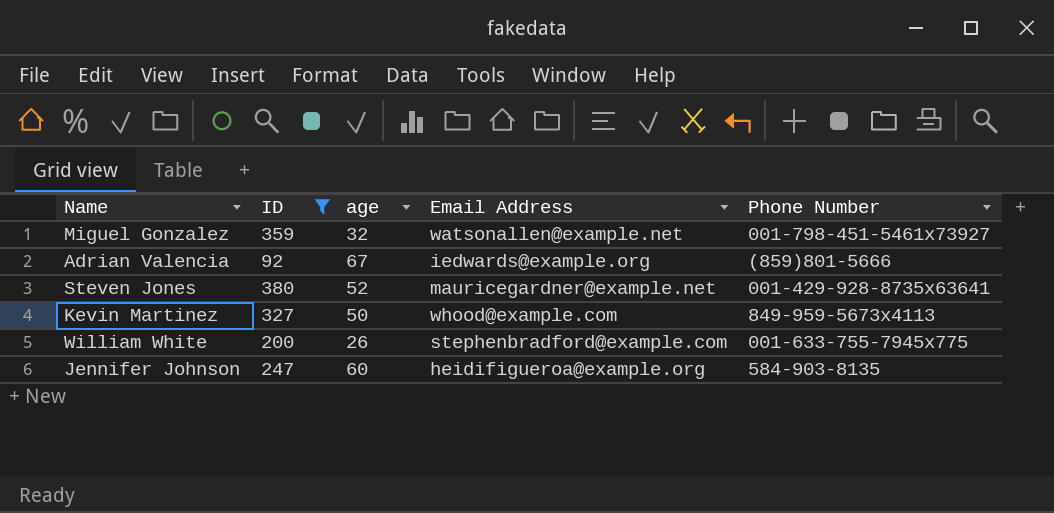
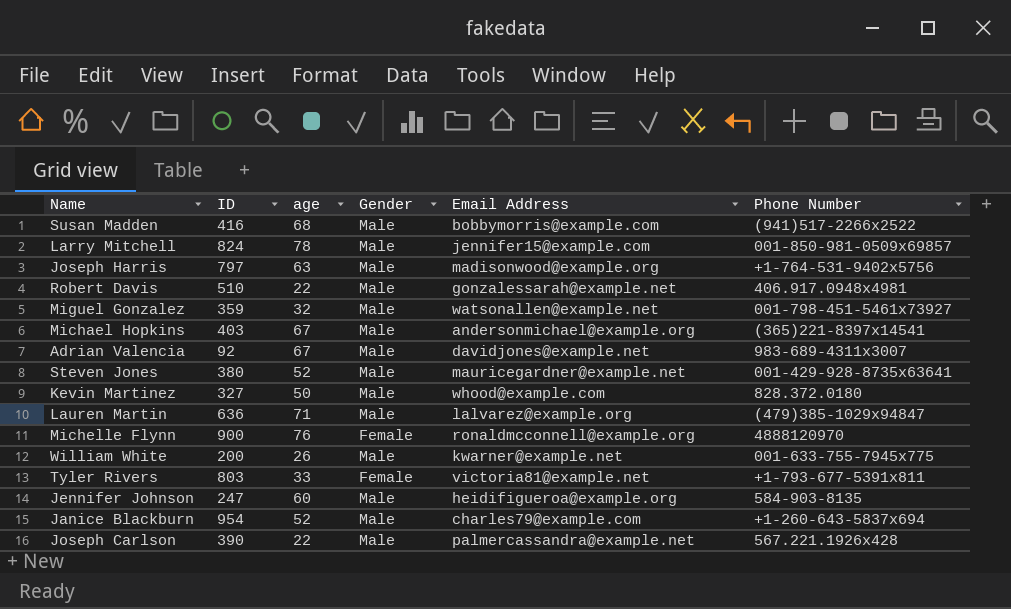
filter: ID <= 380 -> none
column Gender | position: none -> 4
Adrian Valencia | Email Address: iedwards@example.org -> davidjones@example.net
Adrian Valencia | Phone Number: (859)801-5666 -> 983-689-4311x3007
Kevin Martinez | Phone Number: 849-959-5673x4113 -> 828.372.0180
William White | Email Address: stephenbradford@example.com -> kwarner@example.net

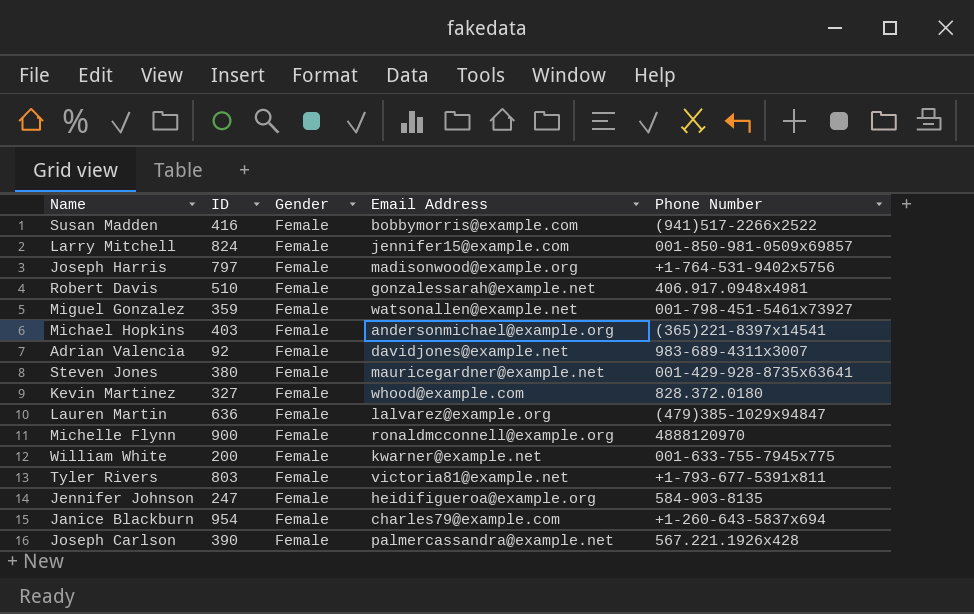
column age | position: 3 -> none
Susan Madden | Gender: Male -> Female
Larry Mitchell | Gender: Male -> Female
Joseph Harris | Gender: Male -> Female
Robert Davis | Gender: Male -> Female
Miguel Gonzalez | Gender: Male -> Female
Michael Hopkins | Gender: Male -> Female
Adrian Valencia | Gender: Male -> Female
Steven Jones | Gender: Male -> Female
Kevin Martinez | Gender: Male -> Female
Lauren Martin | Gender: Male -> Female
William White | Gender: Male -> Female
Jennifer Johnson | Gender: Male -> Female
Janice Blackburn | Gender: Male -> Female
Joseph Carlson | Gender: Male -> Female

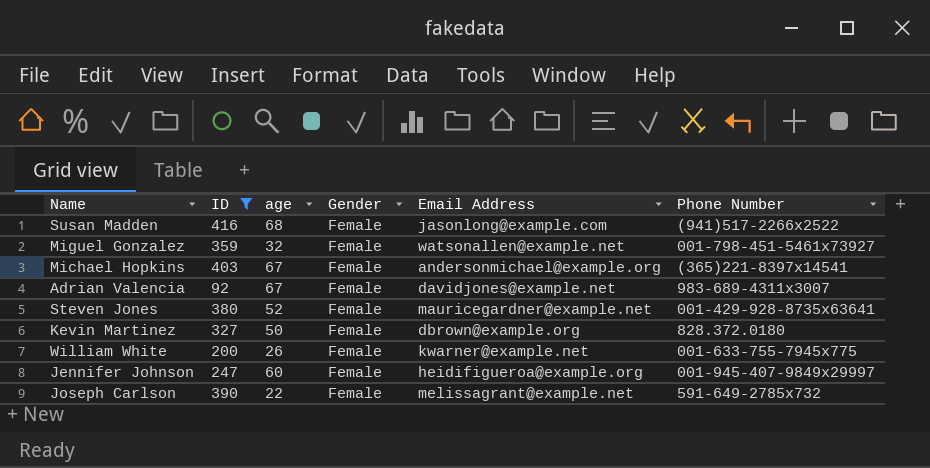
filter: none -> ID <= 416
column age | position: none -> 3
Susan Madden | Email Address: bobbymorris@example.com -> jasonlong@example.com
Kevin Martinez | Email Address: whood@example.com -> dbrown@example.org
Jennifer Johnson | Phone Number: 584-903-8135 -> 001-945-407-9849x29997
Joseph Carlson | Email Address: palmercassandra@example.net -> melissagrant@example.net
Joseph Carlson | Phone Number: 567.221.1926x428 -> 591-649-2785x732

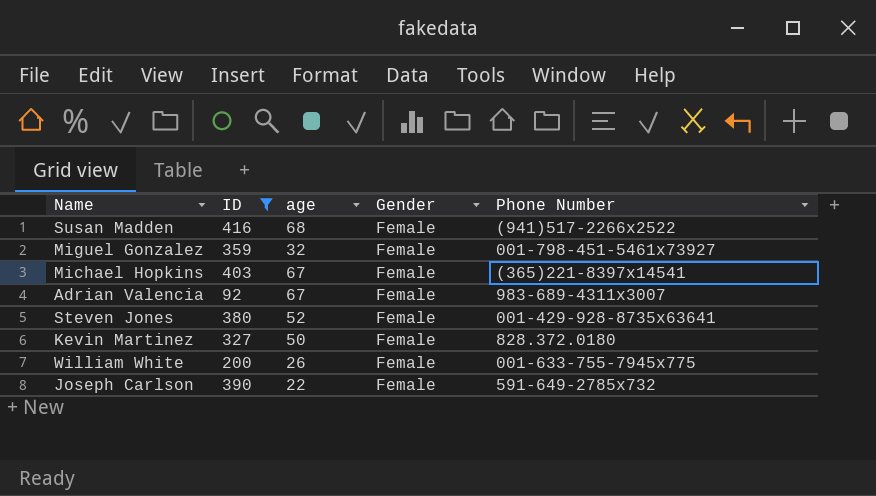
column Email Address | position: 5 -> none
row Jennifer Johnson: 247 | 60 | Female | heidifigueroa@example.org | 001-945-407-9849x29997 -> none

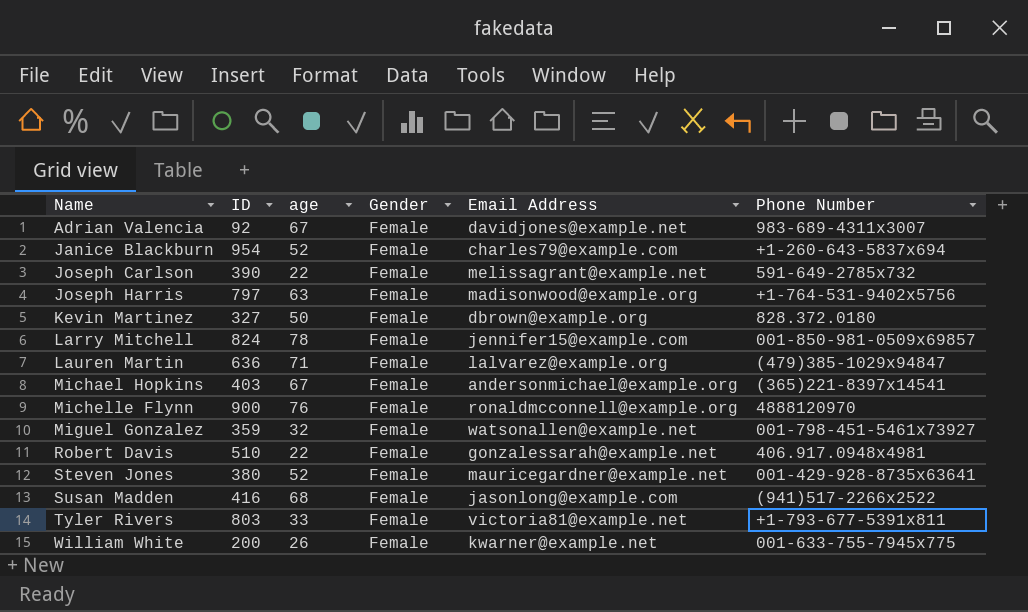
filter: ID <= 416 -> none
row order: none -> Name ascending
column Email Address | position: none -> 5

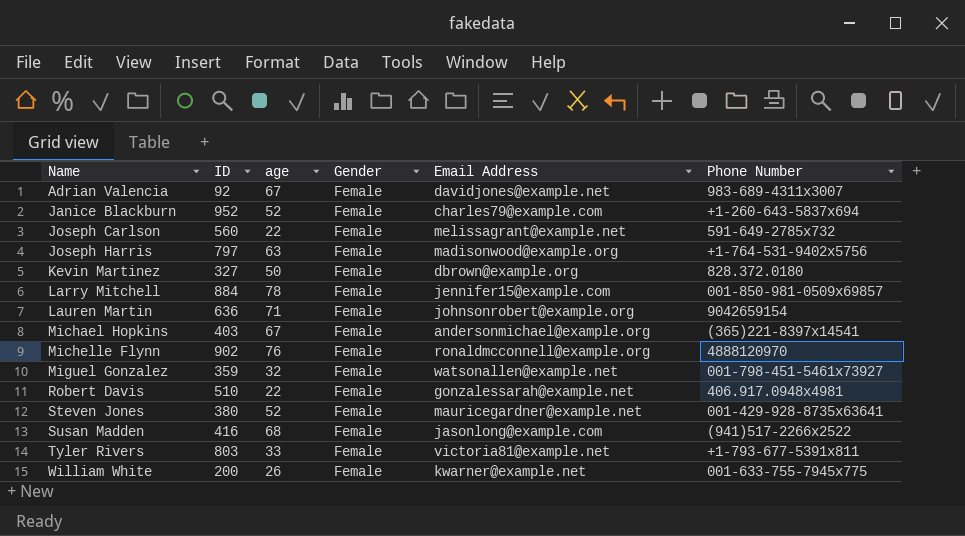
Janice Blackburn | ID: 954 -> 952
Joseph Carlson | ID: 390 -> 560
Larry Mitchell | ID: 824 -> 884
Lauren Martin | Email Address: lalvarez@example.org -> johnsonrobert@example.org
Lauren Martin | Phone Number: (479)385-1029x94847 -> 9042659154
Michelle Flynn | ID: 900 -> 902

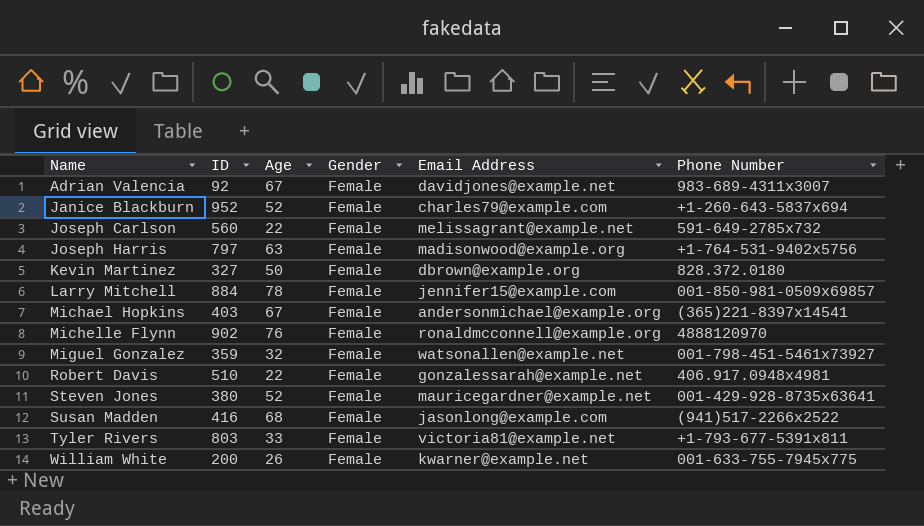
column name: age -> Age
row Lauren Martin: 636 | 71 | Female | johnsonrobert@example.org | 9042659154 -> none

